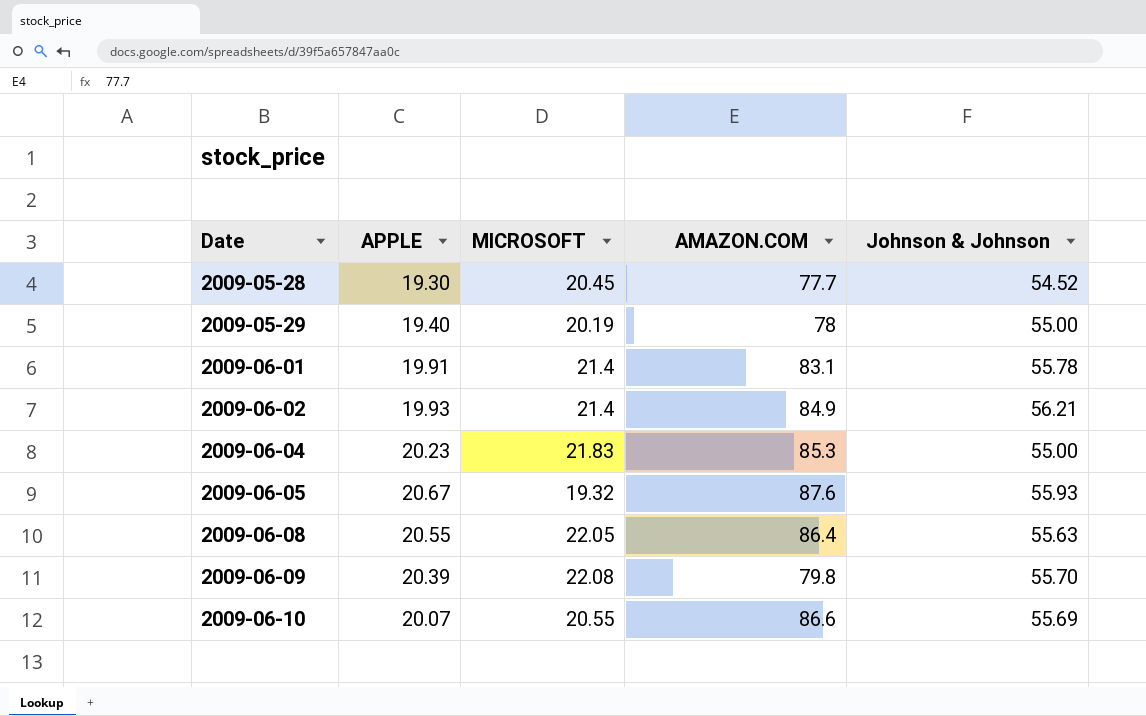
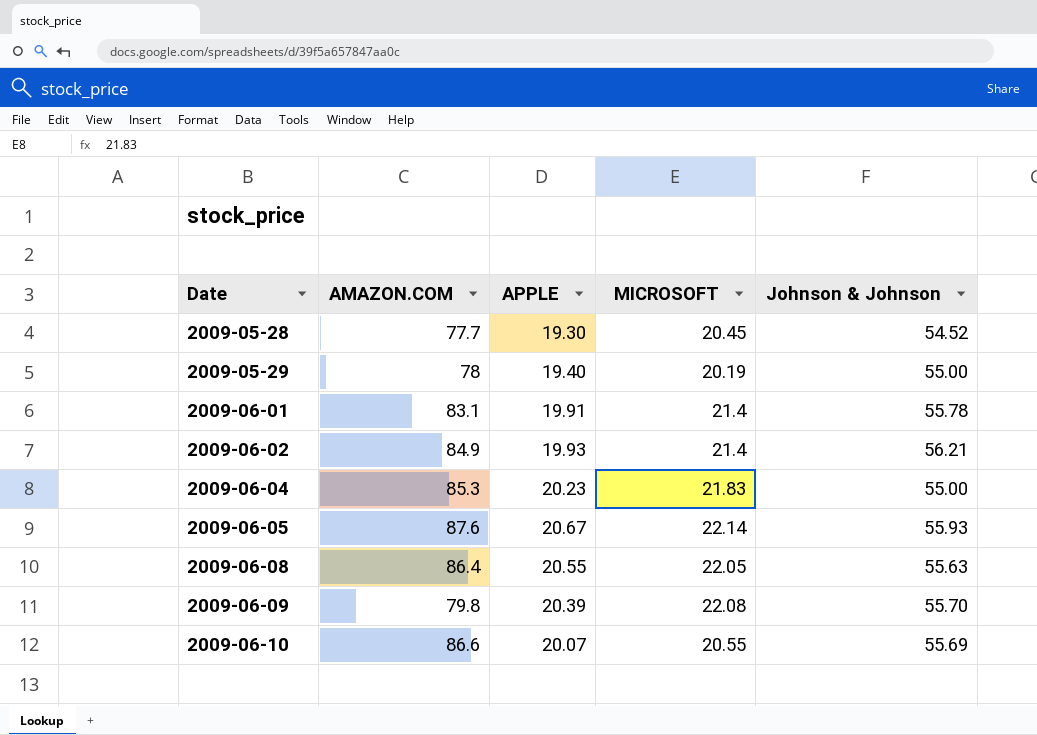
column AMAZON.COM | position: 4 -> 2
2009-06-05 | MICROSOFT: 19.32 -> 22.14

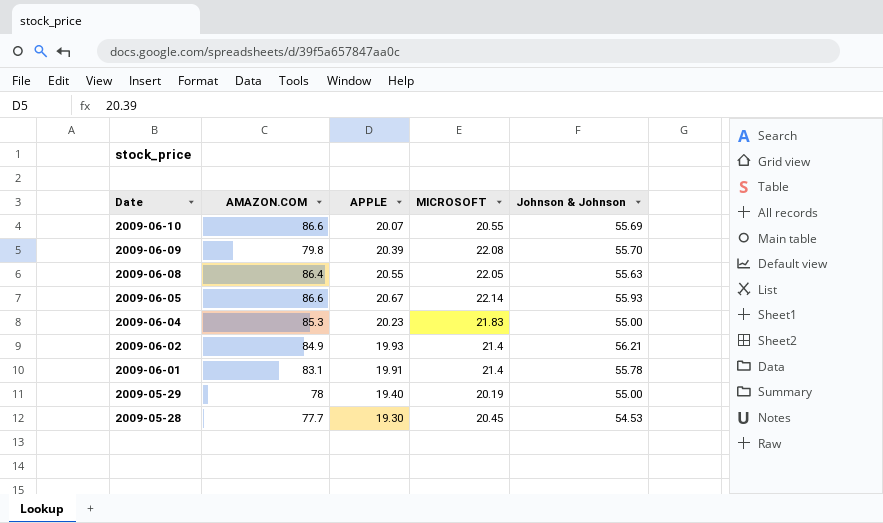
row order: Date ascending -> Date descending
2009-06-05 | AMAZON.COM: 87.6 -> 86.6
2009-05-28 | Johnson & Johnson: 54.52 -> 54.53

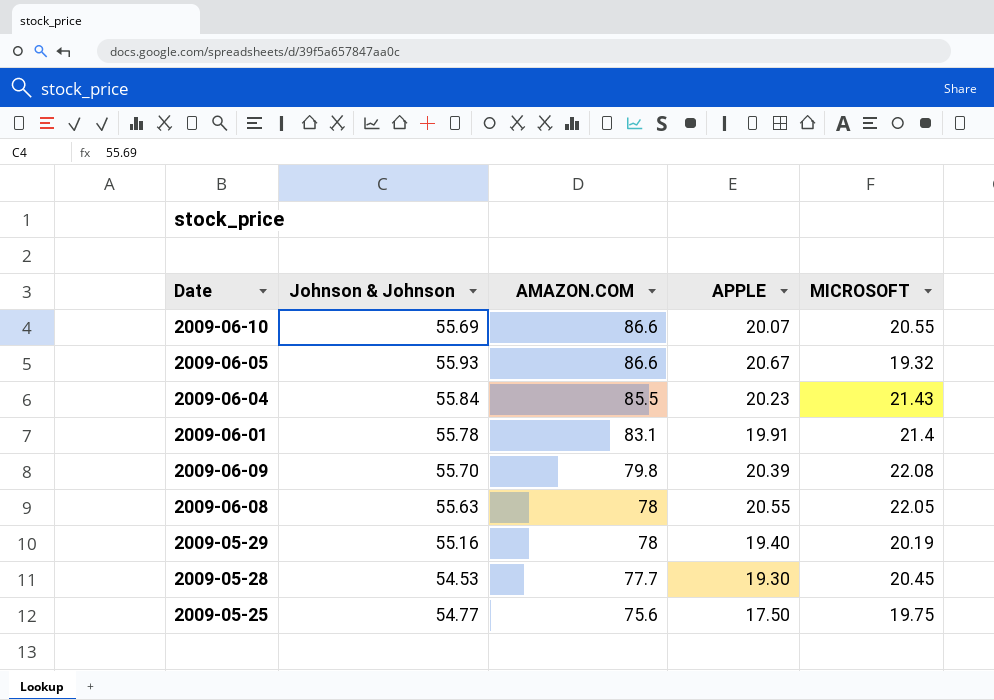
row order: Date descending -> AMAZON.COM descending
column Johnson & Johnson | position: 5 -> 2
row 2009-06-02: 84.9 | 19.93 | 21.4 | 56.21 -> none
2009-06-05 | MICROSOFT: 22.14 -> 19.32
2009-06-04 | Johnson & Johnson: 55.00 -> 55.84
2009-06-04 | AMAZON.COM: 85.3 -> 85.5
2009-06-04 | MICROSOFT: 21.83 -> 21.43
2009-06-08 | AMAZON.COM: 86.4 -> 78
2009-05-29 | Johnson & Johnson: 55.00 -> 55.16
row 2009-05-25: none -> 54.77 | 75.6 | 17.50 | 19.75

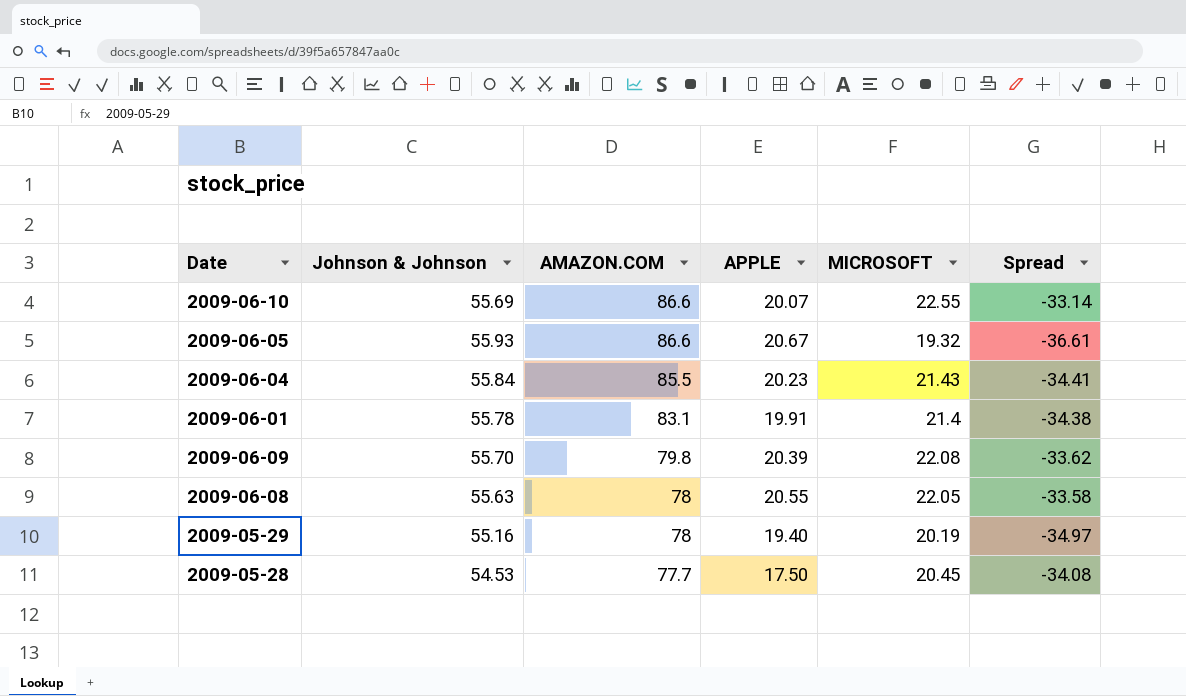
column Spread | formula: none -> [MICROSOFT] - [Johnson & Johnson]
row 2009-05-25: 54.77 | 75.6 | 17.50 | 19.75 -> none
2009-06-10 | MICROSOFT: 20.55 -> 22.55
2009-05-28 | APPLE: 19.30 -> 17.50

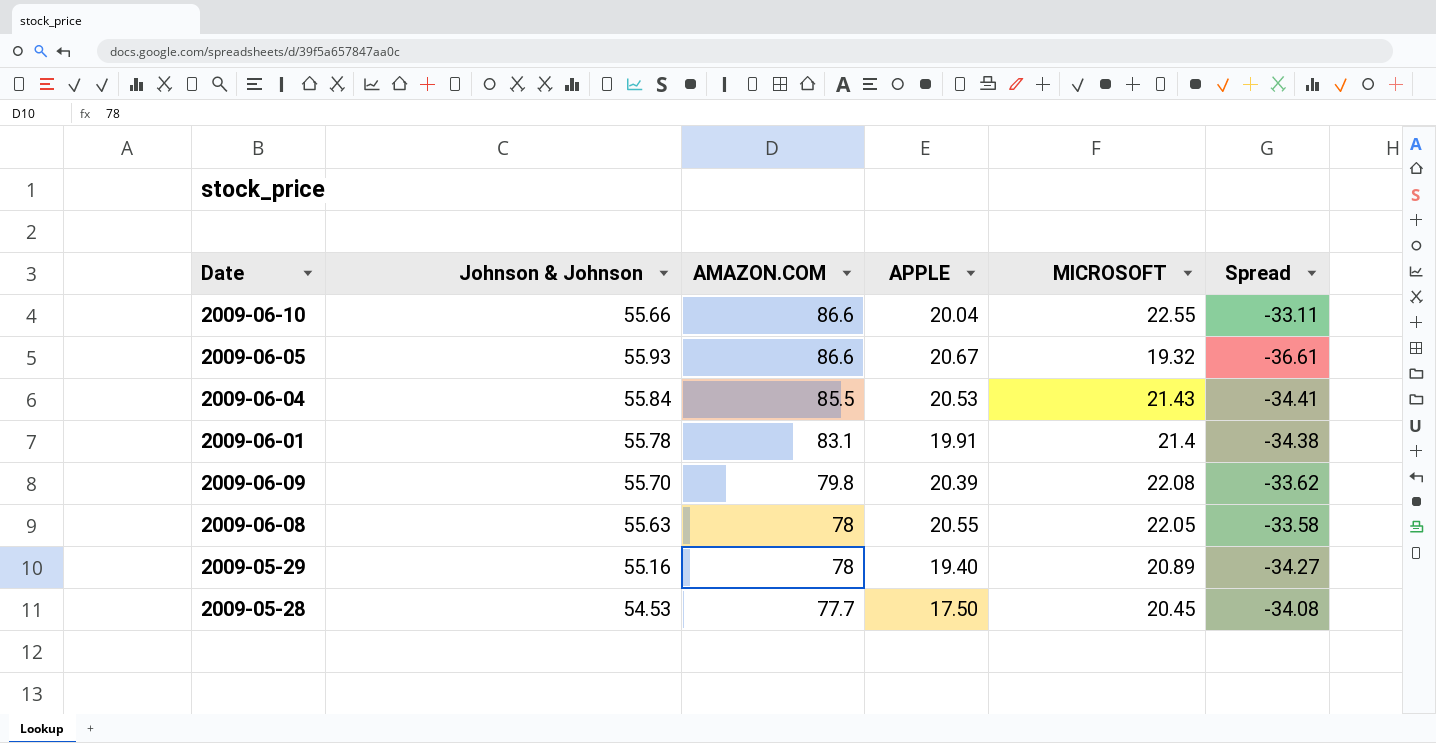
2009-06-10 | Johnson & Johnson: 55.69 -> 55.66
2009-06-10 | APPLE: 20.07 -> 20.04
2009-06-10 | Spread: -33.14 -> -33.11
2009-06-04 | APPLE: 20.23 -> 20.53
2009-05-29 | MICROSOFT: 20.19 -> 20.89
2009-05-29 | Spread: -34.97 -> -34.27

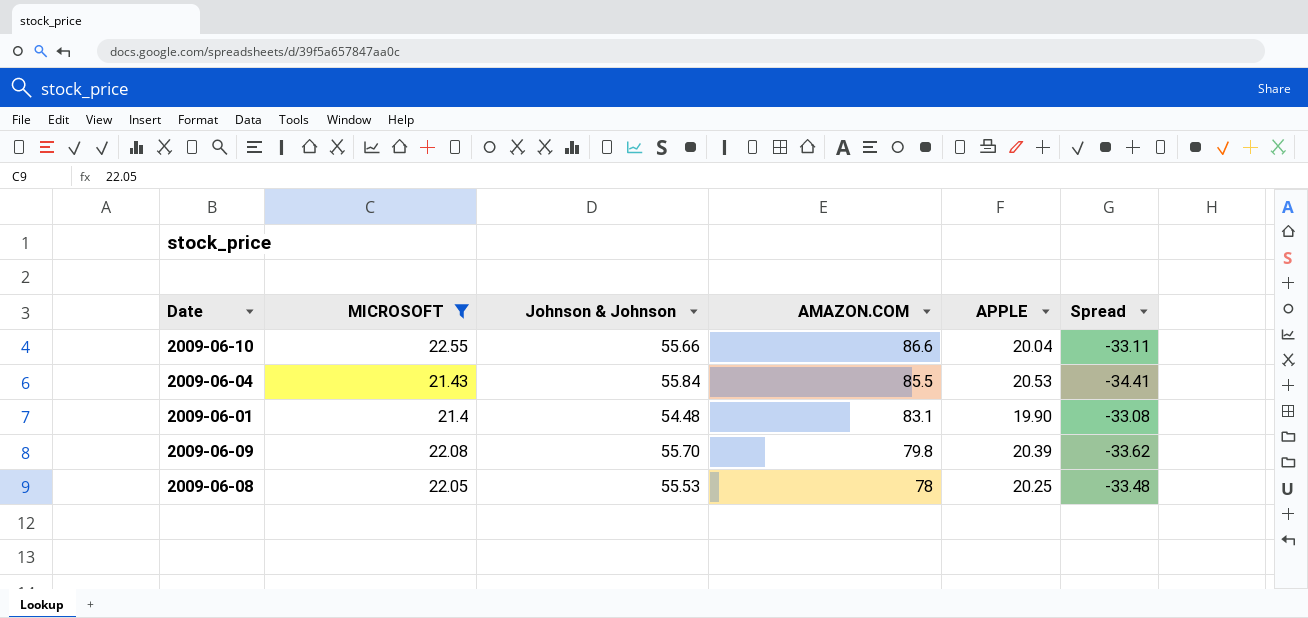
filter: none -> MICROSOFT >= 21.4
column MICROSOFT | position: 5 -> 2
2009-06-01 | Johnson & Johnson: 55.78 -> 54.48
2009-06-01 | APPLE: 19.91 -> 19.90
2009-06-01 | Spread: -34.38 -> -33.08
2009-06-08 | Johnson & Johnson: 55.63 -> 55.53
2009-06-08 | APPLE: 20.55 -> 20.25
2009-06-08 | Spread: -33.58 -> -33.48

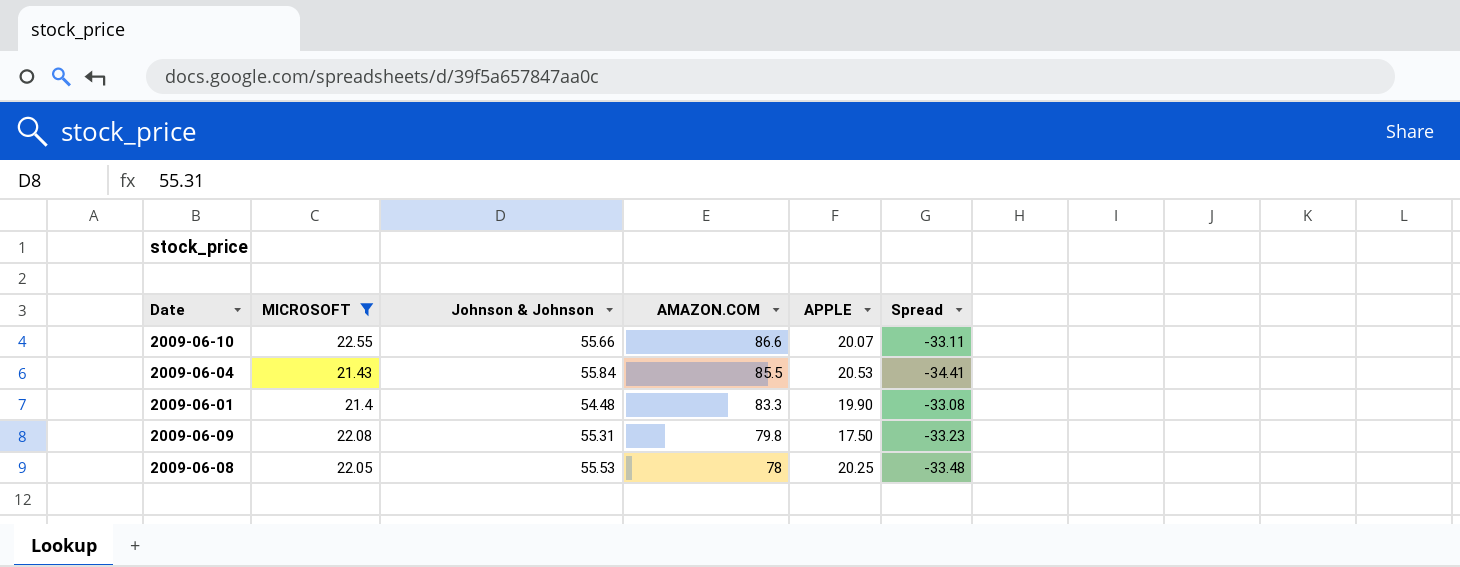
2009-06-10 | APPLE: 20.04 -> 20.07
2009-06-01 | AMAZON.COM: 83.1 -> 83.3
2009-06-09 | Johnson & Johnson: 55.70 -> 55.31
2009-06-09 | APPLE: 20.39 -> 17.50
2009-06-09 | Spread: -33.62 -> -33.23

